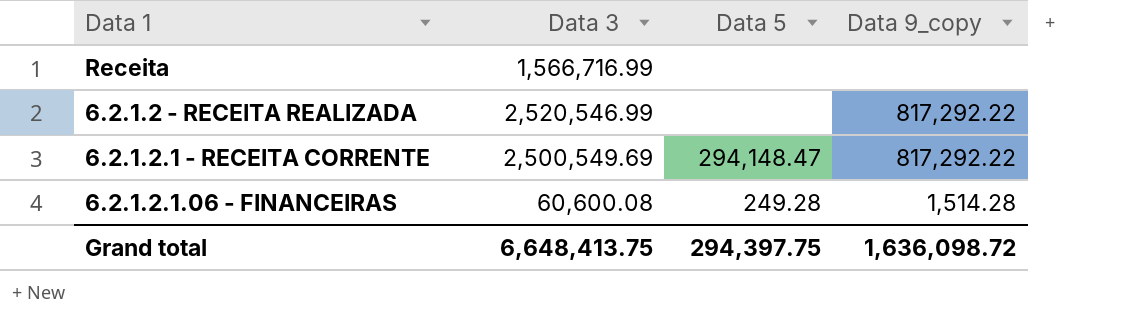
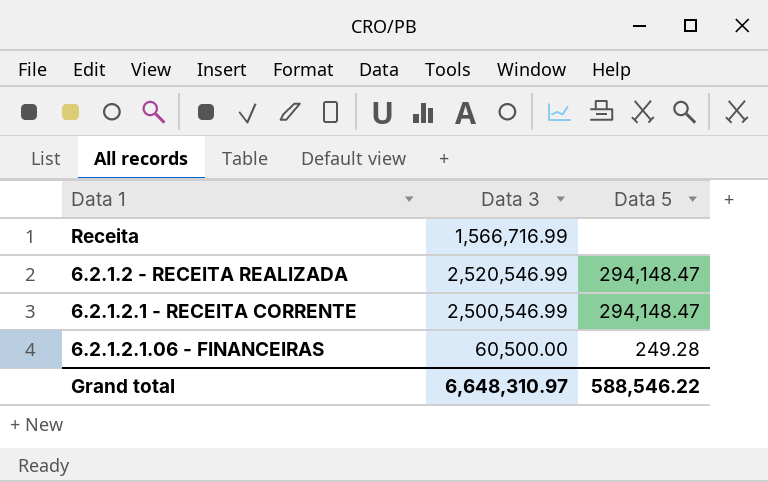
column Data 9_copy | position: 4 -> none
6.2.1.2 - RECEITA REALIZADA | Data 5: none -> 294,148.47
6.2.1.2.1 - RECEITA CORRENTE | Data 3: 2,500,549.69 -> 2,500,546.99
6.2.1.2.1.06 - FINANCEIRAS | Data 3: 60,600.08 -> 60,500.00
Grand total | Data 3: 6,648,413.75 -> 6,648,310.97
Grand total | Data 5: 294,397.75 -> 588,546.22

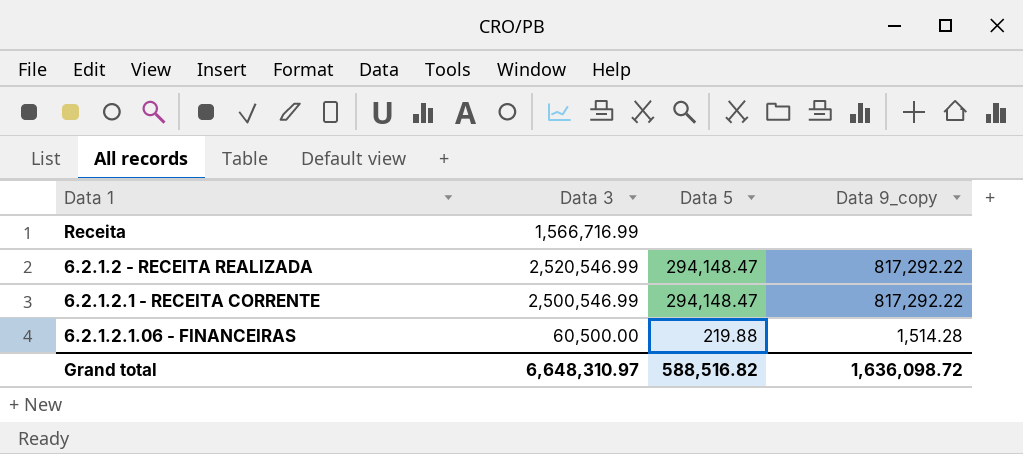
column Data 9_copy | position: none -> 4
6.2.1.2.1.06 - FINANCEIRAS | Data 5: 249.28 -> 219.88
Grand total | Data 5: 588,546.22 -> 588,516.82

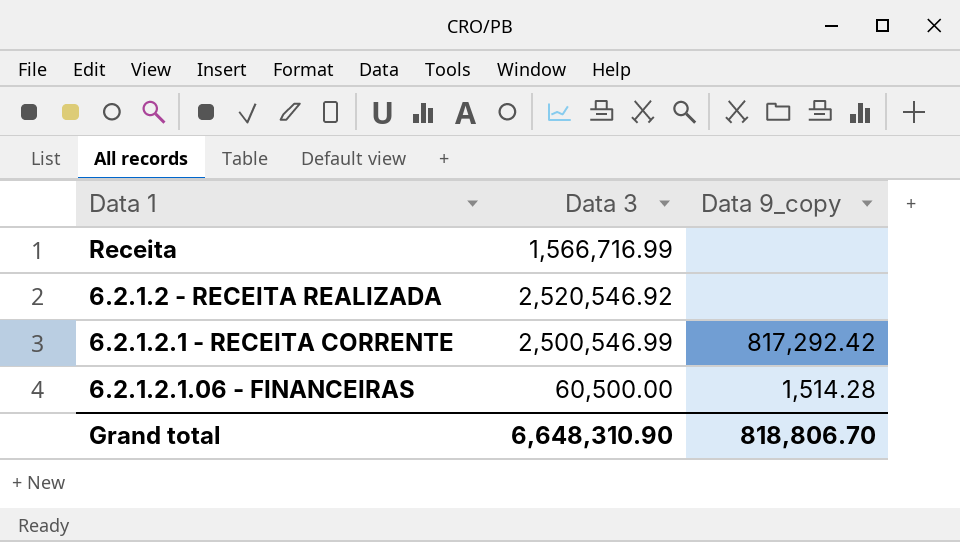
column Data 5 | position: 3 -> none
6.2.1.2 - RECEITA REALIZADA | Data 3: 2,520,546.99 -> 2,520,546.92
6.2.1.2 - RECEITA REALIZADA | Data 9_copy: 817,292.22 -> none
6.2.1.2.1 - RECEITA CORRENTE | Data 9_copy: 817,292.22 -> 817,292.42
Grand total | Data 3: 6,648,310.97 -> 6,648,310.90
Grand total | Data 9_copy: 1,636,098.72 -> 818,806.70

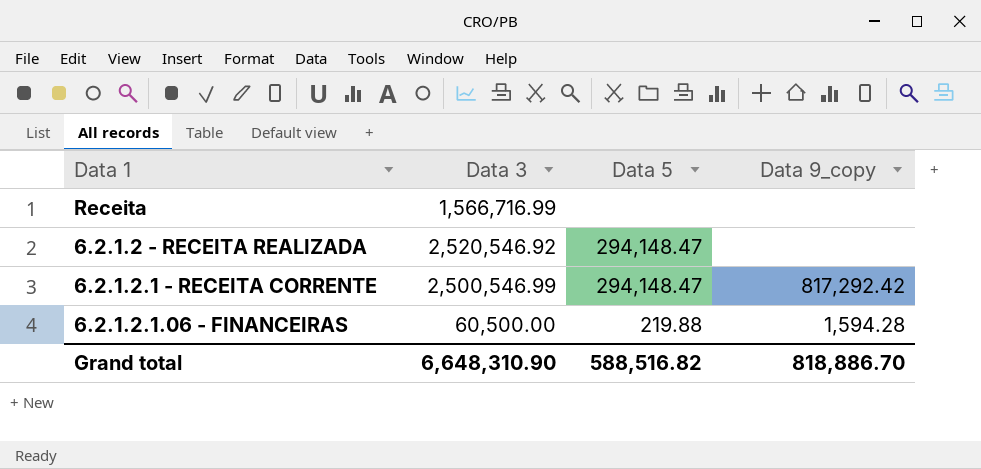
column Data 5 | position: none -> 3
6.2.1.2.1.06 - FINANCEIRAS | Data 9_copy: 1,514.28 -> 1,594.28
Grand total | Data 9_copy: 818,806.70 -> 818,886.70

